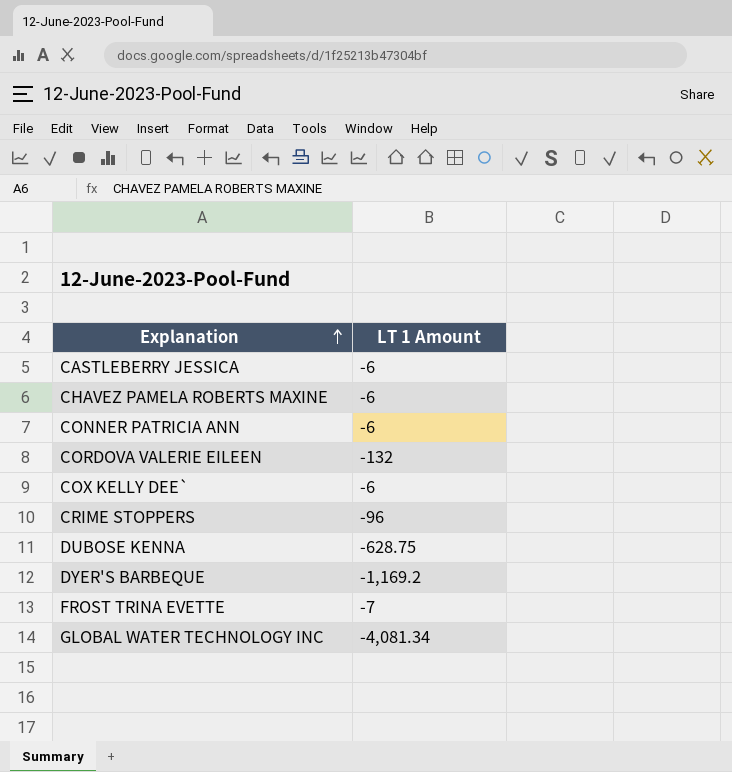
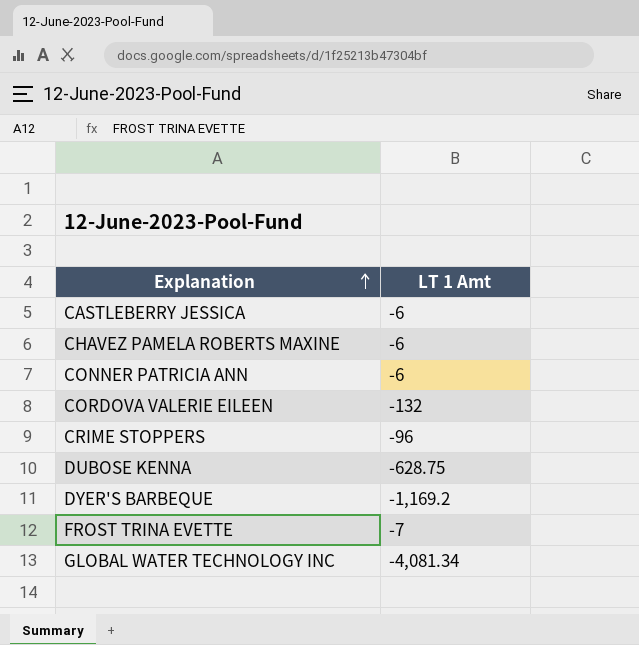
column name: LT 1 Amount -> LT 1 Amt
row COX KELLY DEE`: -6 -> none

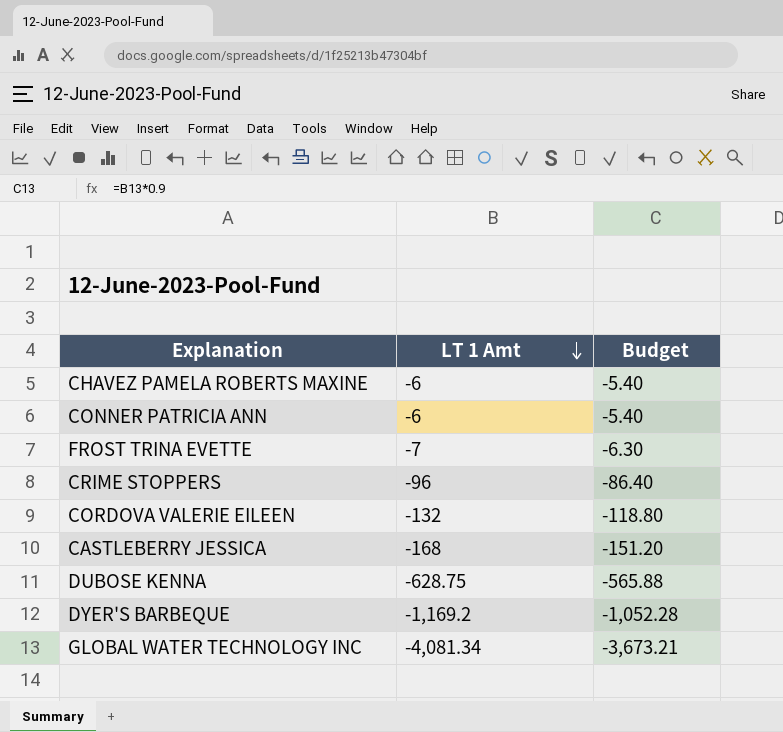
row order: Explanation ascending -> LT 1 Amt descending
column Budget | formula: none -> [LT 1 Amt] * 0.9
CASTLEBERRY JESSICA | LT 1 Amt: -6 -> -168

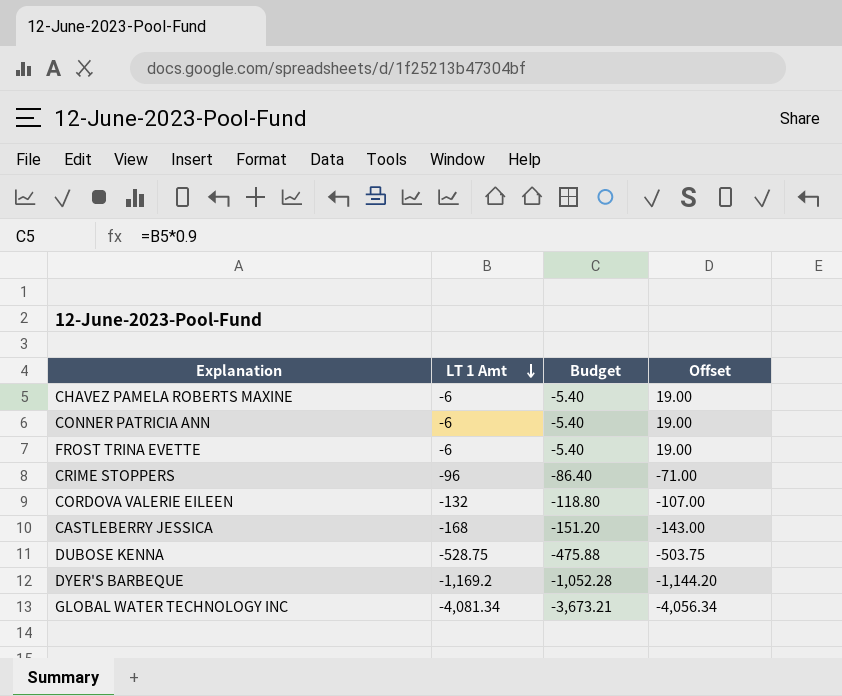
column Offset | formula: none -> [LT 1 Amt] + 25
FROST TRINA EVETTE | LT 1 Amt: -7 -> -6
FROST TRINA EVETTE | Budget: -6.30 -> -5.40
DUBOSE KENNA | LT 1 Amt: -628.75 -> -528.75
DUBOSE KENNA | Budget: -565.88 -> -475.88

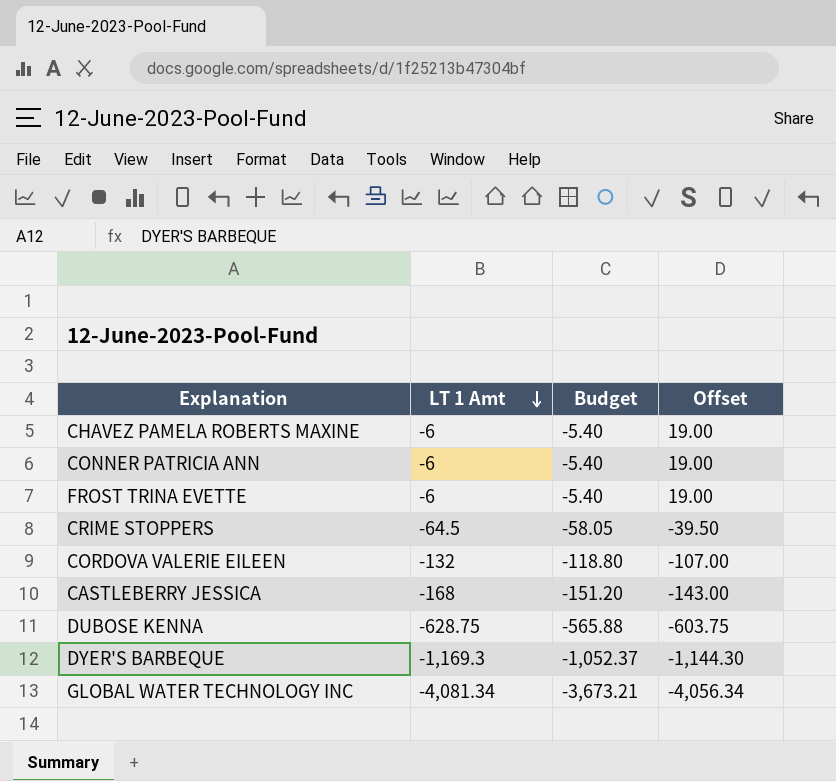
CRIME STOPPERS | LT 1 Amt: -96 -> -64.5
CRIME STOPPERS | Budget: -86.40 -> -58.05
CRIME STOPPERS | Offset: -71.00 -> -39.50
DUBOSE KENNA | LT 1 Amt: -528.75 -> -628.75
DUBOSE KENNA | Budget: -475.88 -> -565.88
DUBOSE KENNA | Offset: -503.75 -> -603.75
DYER'S BARBEQUE | LT 1 Amt: -1,169.2 -> -1,169.3
DYER'S BARBEQUE | Budget: -1,052.28 -> -1,052.37
DYER'S BARBEQUE | Offset: -1,144.20 -> -1,144.30

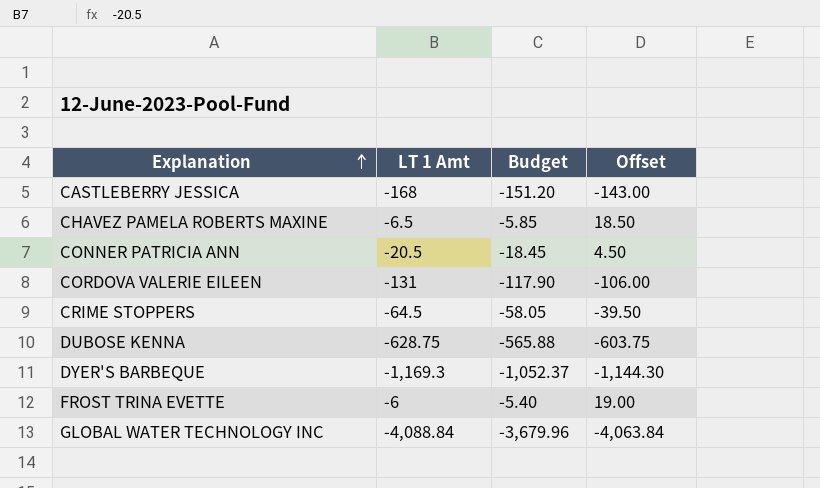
row order: LT 1 Amt descending -> Explanation ascending
CHAVEZ PAMELA ROBERTS MAXINE | LT 1 Amt: -6 -> -6.5
CHAVEZ PAMELA ROBERTS MAXINE | Budget: -5.40 -> -5.85
CHAVEZ PAMELA ROBERTS MAXINE | Offset: 19.00 -> 18.50
CONNER PATRICIA ANN | LT 1 Amt: -6 -> -20.5
CONNER PATRICIA ANN | Budget: -5.40 -> -18.45
CONNER PATRICIA ANN | Offset: 19.00 -> 4.50
CORDOVA VALERIE EILEEN | LT 1 Amt: -132 -> -131
CORDOVA VALERIE EILEEN | Budget: -118.80 -> -117.90
CORDOVA VALERIE EILEEN | Offset: -107.00 -> -106.00
GLOBAL WATER TECHNOLOGY INC | LT 1 Amt: -4,081.34 -> -4,088.84
GLOBAL WATER TECHNOLOGY INC | Budget: -3,673.21 -> -3,679.96
GLOBAL WATER TECHNOLOGY INC | Offset: -4,056.34 -> -4,063.84

